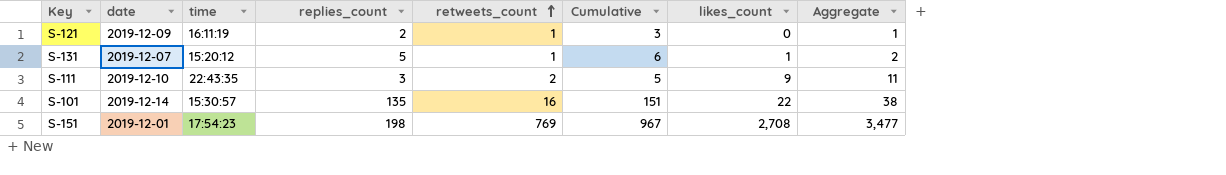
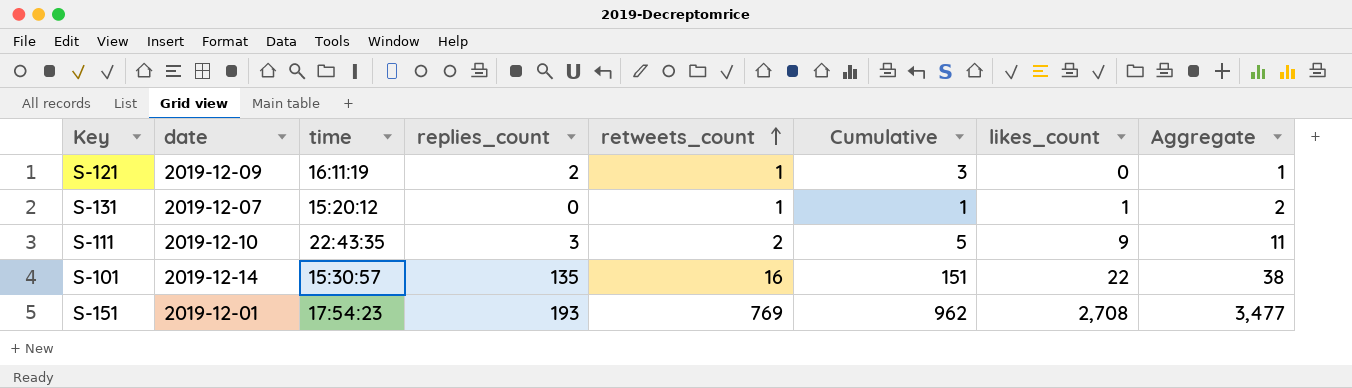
S-131 | replies_count: 5 -> 0
S-131 | Cumulative: 6 -> 1
S-151 | replies_count: 198 -> 193
S-151 | Cumulative: 967 -> 962

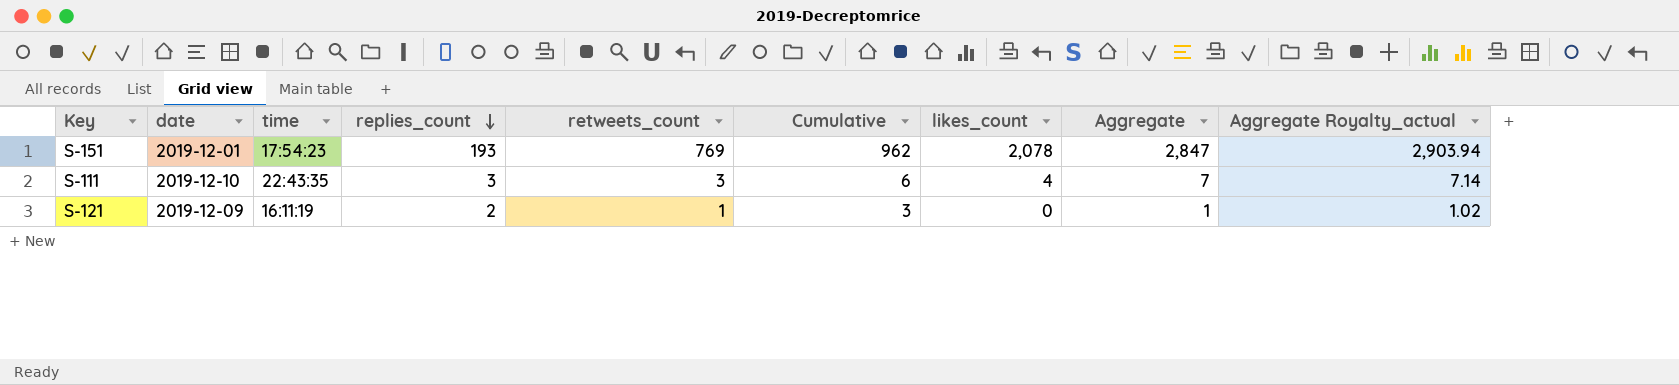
row order: retweets_count ascending -> replies_count descending
column Aggregate Royalty_actual | formula: none -> [Aggregate] * 1.02
row S-131: 2019-12-07 | 15:20:12 | 0 | 1 | 1 | 1 | 2 -> none
row S-101: 2019-12-14 | 15:30:57 | 135 | 16 | 151 | 22 | 38 -> none
S-151 | likes_count: 2,708 -> 2,078
S-151 | Aggregate: 3,477 -> 2,847
S-111 | retweets_count: 2 -> 3
S-111 | Cumulative: 5 -> 6
S-111 | likes_count: 9 -> 4
S-111 | Aggregate: 11 -> 7

